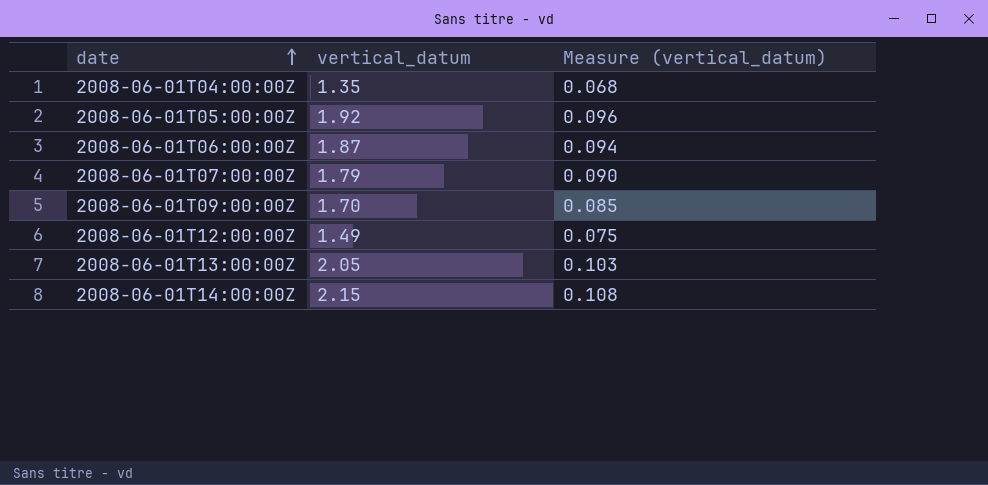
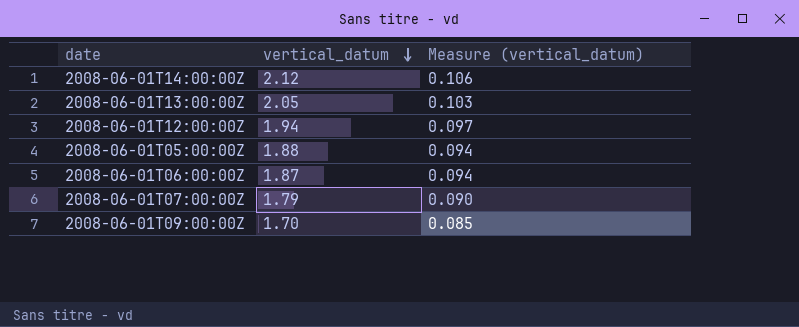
row order: date ascending -> vertical_datum descending
row 2008-06-01T04:00:00Z: 1.35 | 0.068 -> none
2008-06-01T14:00:00Z | vertical_datum: 2.15 -> 2.12
2008-06-01T14:00:00Z | Measure (vertical_datum): 0.108 -> 0.106
2008-06-01T12:00:00Z | vertical_datum: 1.49 -> 1.94
2008-06-01T12:00:00Z | Measure (vertical_datum): 0.075 -> 0.097
2008-06-01T05:00:00Z | vertical_datum: 1.92 -> 1.88
2008-06-01T05:00:00Z | Measure (vertical_datum): 0.096 -> 0.094

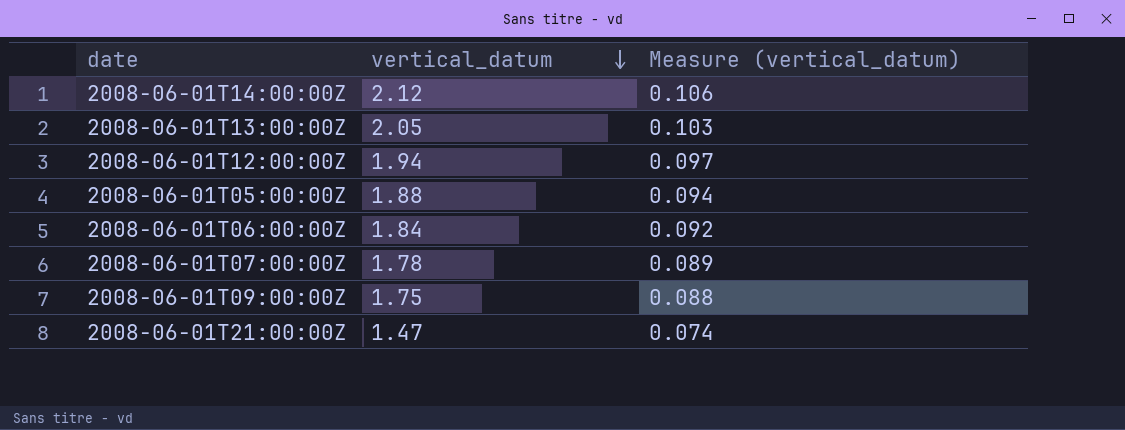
2008-06-01T06:00:00Z | vertical_datum: 1.87 -> 1.84
2008-06-01T06:00:00Z | Measure (vertical_datum): 0.094 -> 0.092
2008-06-01T07:00:00Z | vertical_datum: 1.79 -> 1.78
2008-06-01T07:00:00Z | Measure (vertical_datum): 0.090 -> 0.089
2008-06-01T09:00:00Z | vertical_datum: 1.70 -> 1.75
2008-06-01T09:00:00Z | Measure (vertical_datum): 0.085 -> 0.088
row 2008-06-01T21:00:00Z: none -> 1.47 | 0.074

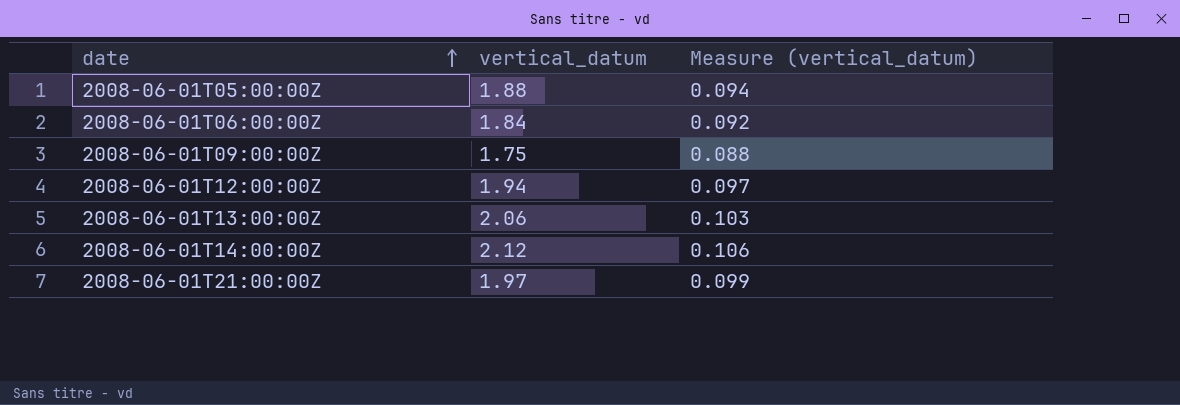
row order: vertical_datum descending -> date ascending
row 2008-06-01T07:00:00Z: 1.78 | 0.089 -> none
2008-06-01T13:00:00Z | vertical_datum: 2.05 -> 2.06
2008-06-01T21:00:00Z | vertical_datum: 1.47 -> 1.97
2008-06-01T21:00:00Z | Measure (vertical_datum): 0.074 -> 0.099

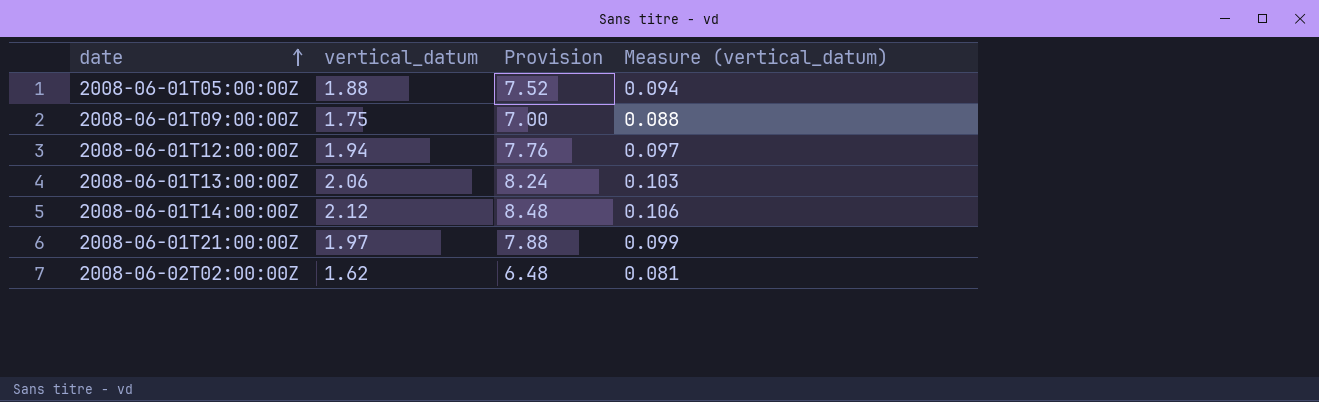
column Provision | formula: none -> [vertical_datum] * 4
row 2008-06-01T06:00:00Z: 1.84 | 0.092 -> none
row 2008-06-02T02:00:00Z: none -> 1.62 | 6.48 | 0.081

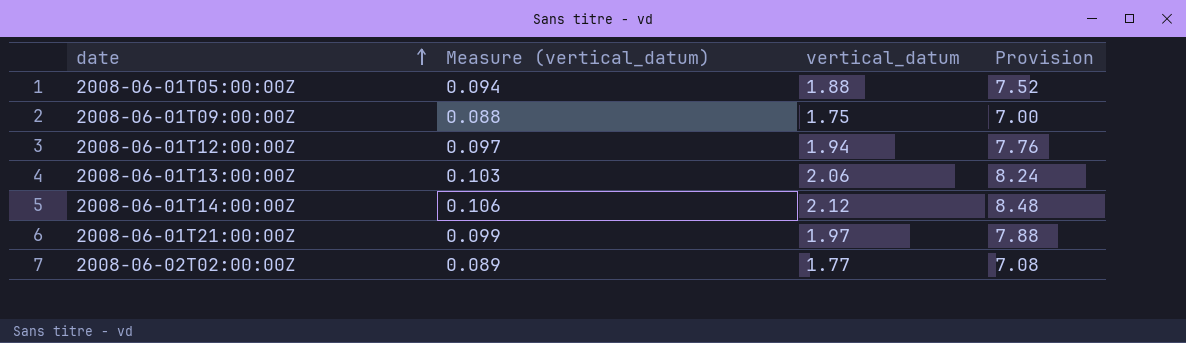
column Measure (vertical_datum) | position: 4 -> 2
2008-06-02T02:00:00Z | Measure (vertical_datum): 0.081 -> 0.089
2008-06-02T02:00:00Z | vertical_datum: 1.62 -> 1.77
2008-06-02T02:00:00Z | Provision: 6.48 -> 7.08

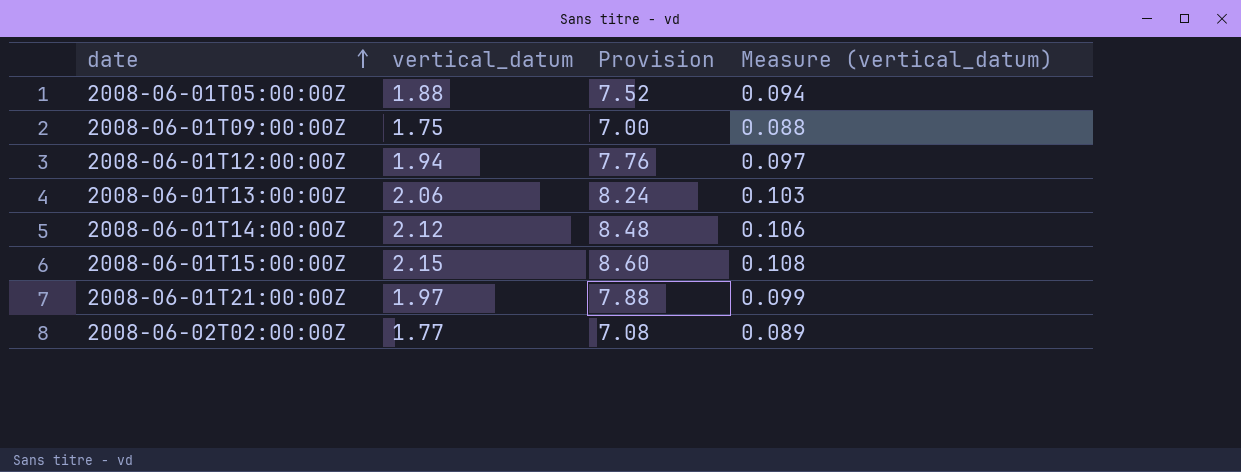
column Measure (vertical_datum) | position: 2 -> 4
row 2008-06-01T15:00:00Z: none -> 2.15 | 8.60 | 0.108

